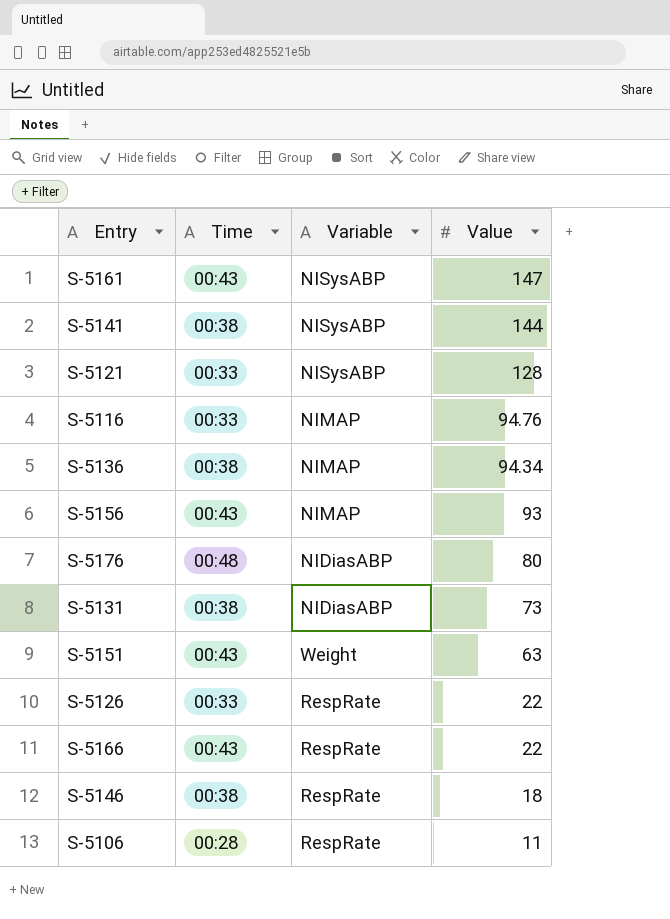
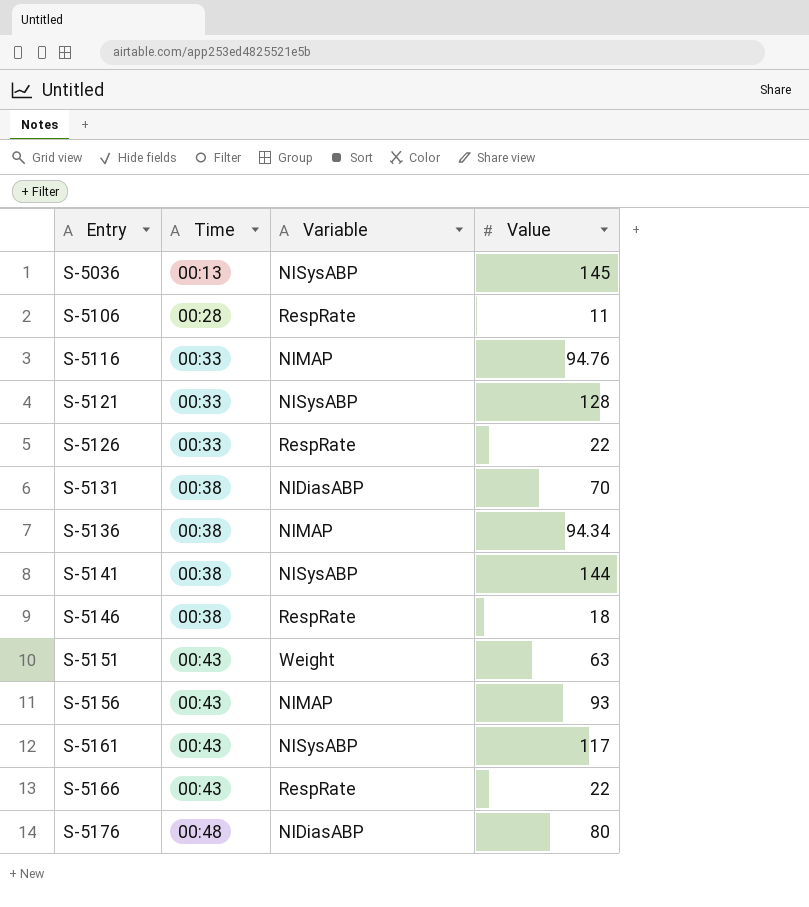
row order: Value descending -> Entry ascending
row S-5036: none -> 00:13 | NISysABP | 145
S-5131 | Value: 73 -> 70
S-5161 | Value: 147 -> 117

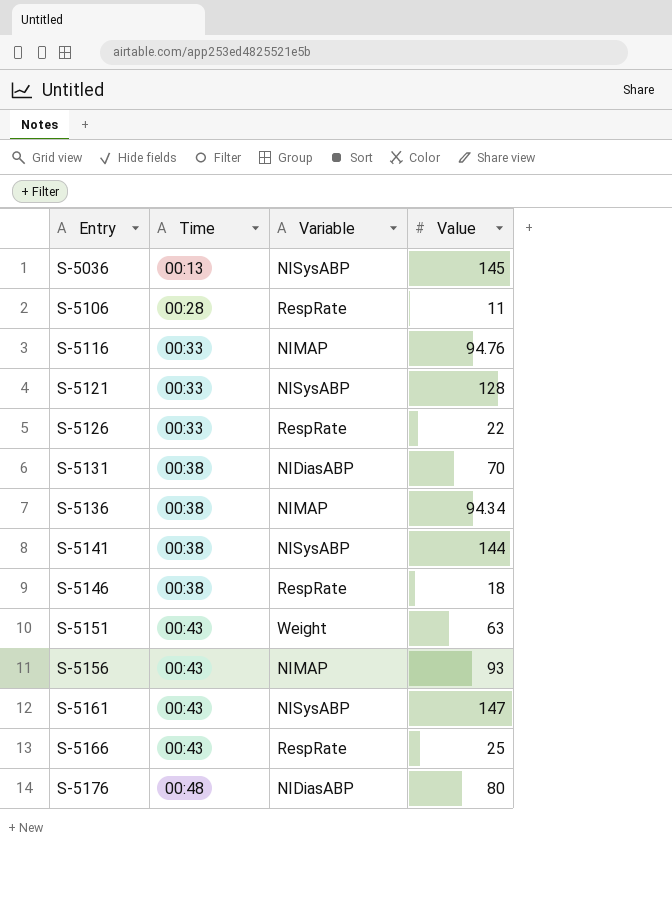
S-5161 | Value: 117 -> 147
S-5166 | Value: 22 -> 25

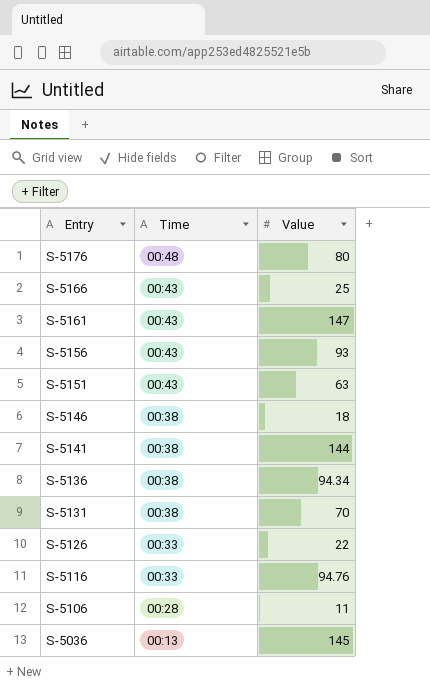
row order: Entry ascending -> Entry descending
column Variable | position: 3 -> none
row S-5121: 00:33 | NISysABP | 128 -> none

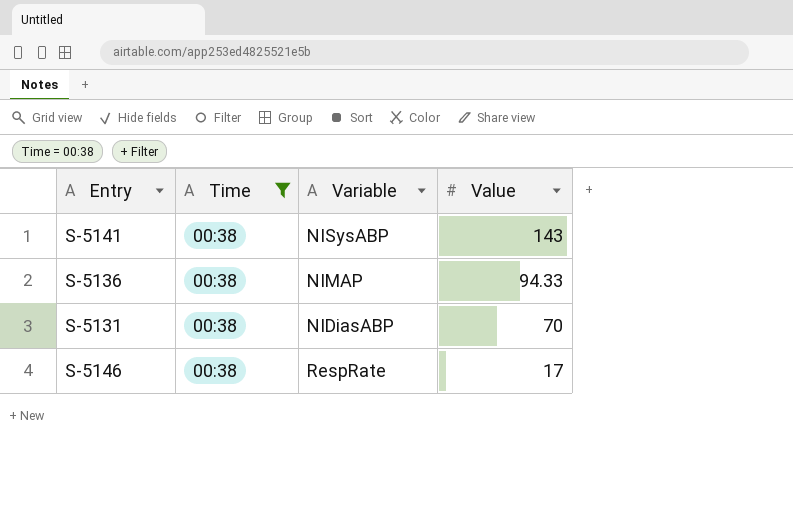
filter: none -> Time = 00:38
row order: Entry descending -> Value descending
column Variable | position: none -> 3
S-5141 | Value: 144 -> 143
S-5136 | Value: 94.34 -> 94.33
S-5146 | Value: 18 -> 17

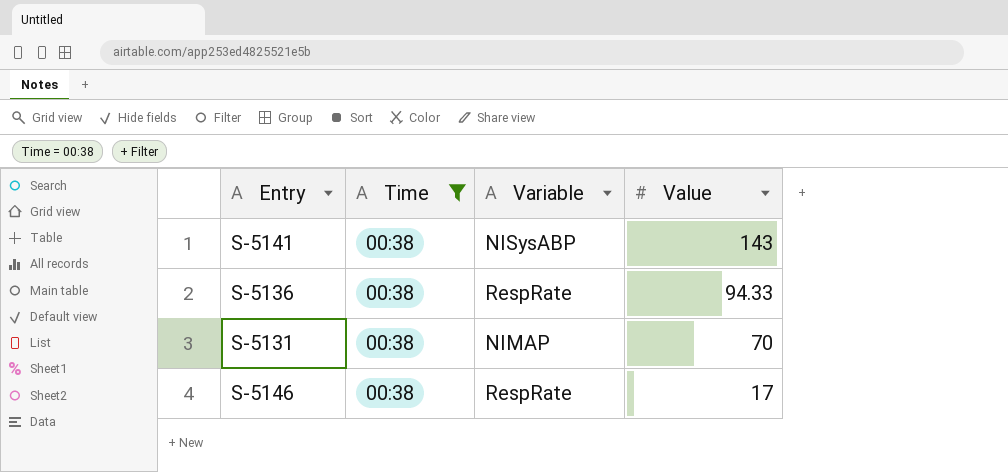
S-5136 | Variable: NIMAP -> RespRate
S-5131 | Variable: NIDiasABP -> NIMAP

